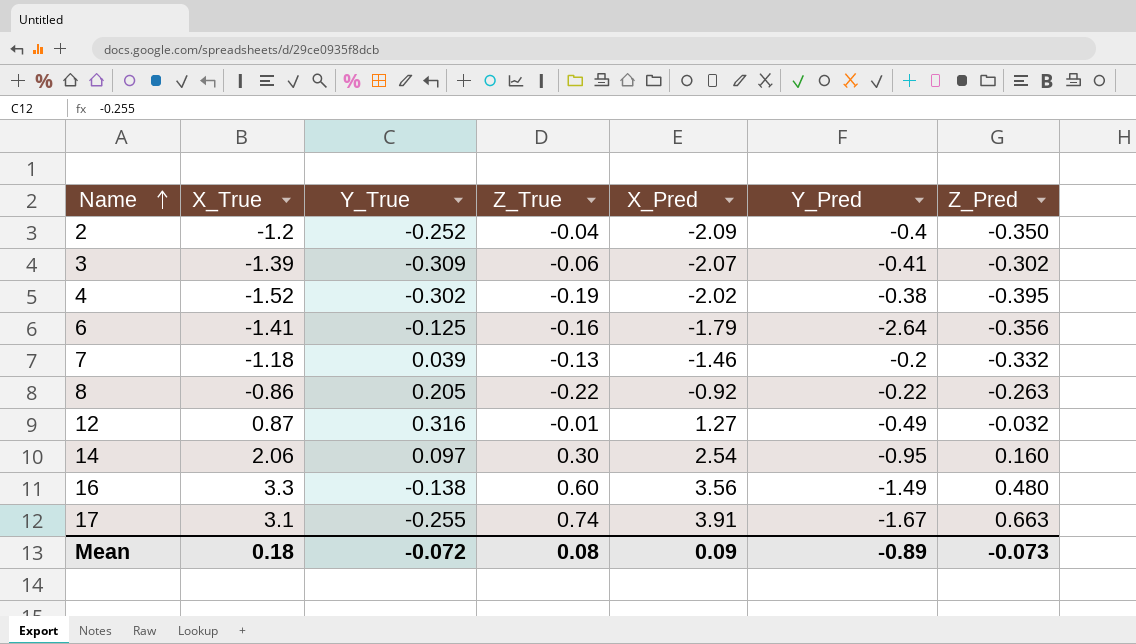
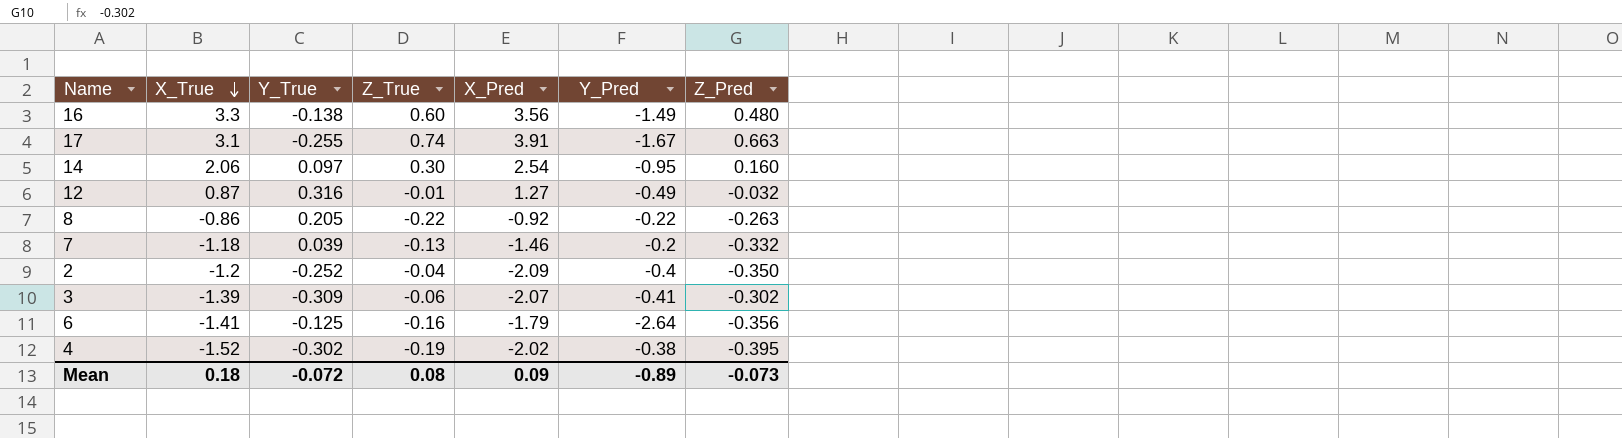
row order: Name ascending -> X_True descending

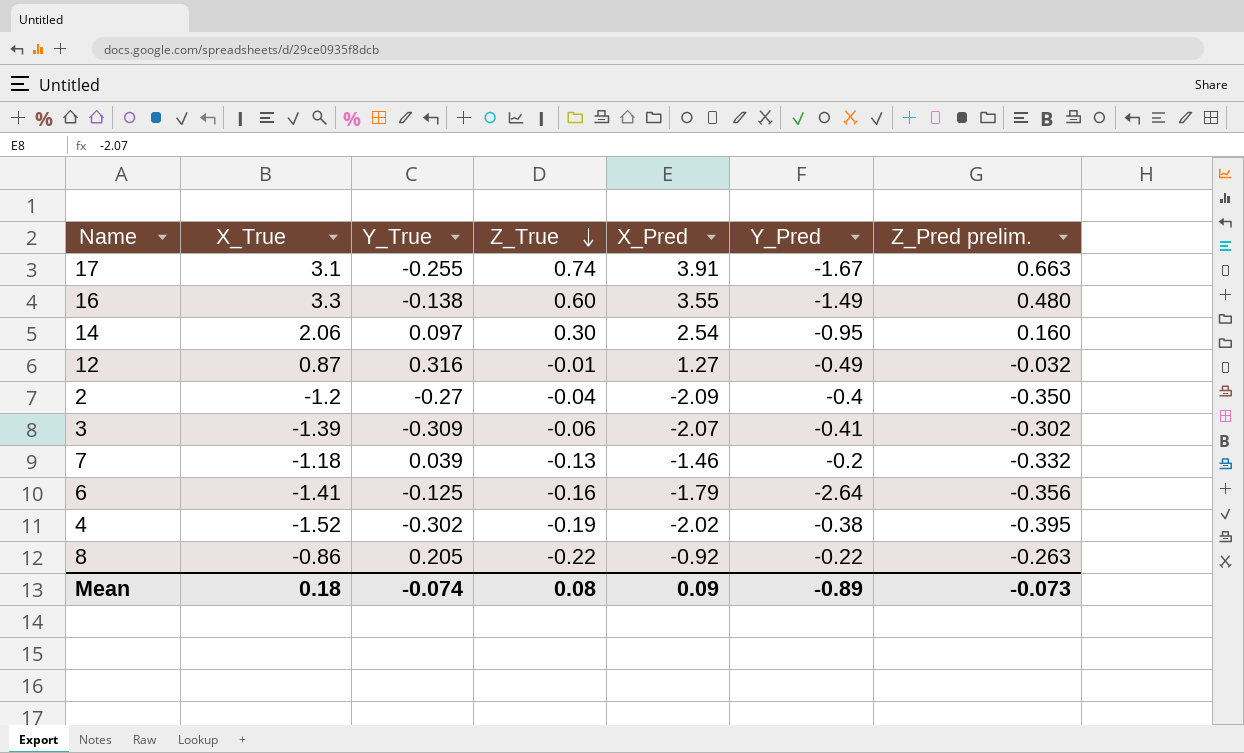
row order: X_True descending -> Z_True descending
column name: Z_Pred -> Z_Pred prelim.
16 | X_Pred: 3.56 -> 3.55
2 | Y_True: -0.252 -> -0.27
Mean | Y_True: -0.072 -> -0.074

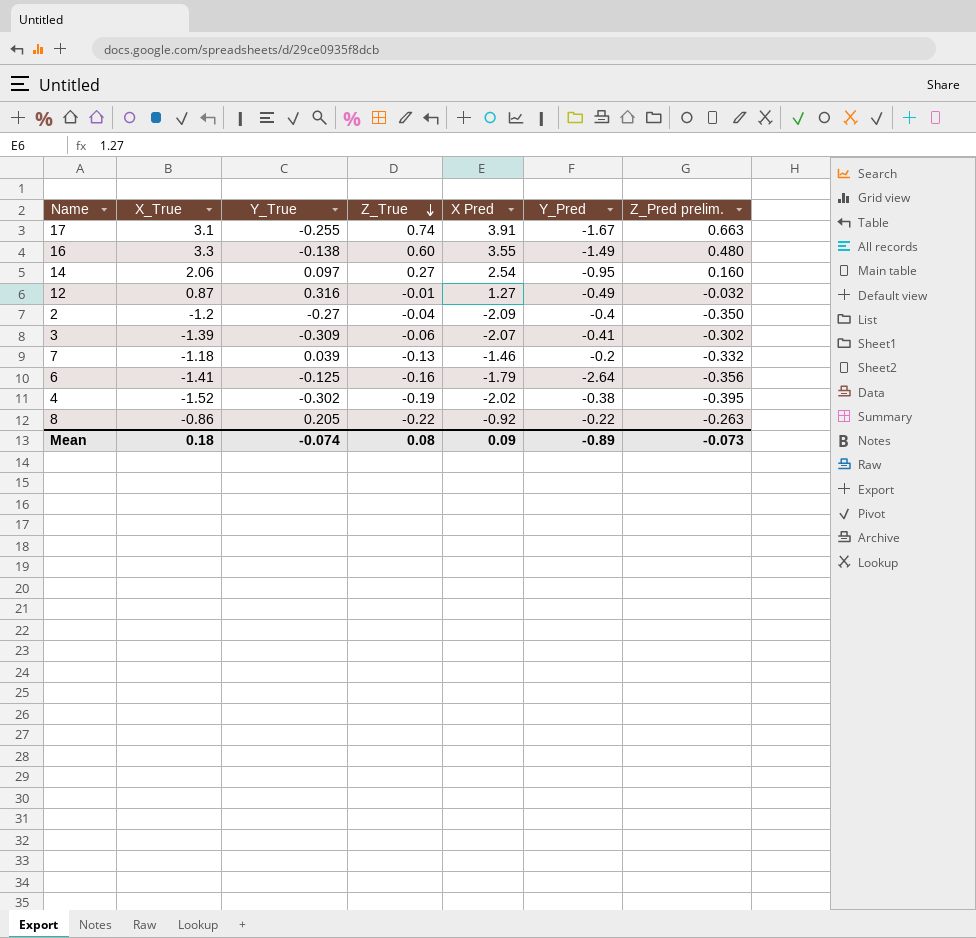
column name: X_Pred -> X Pred
14 | Z_True: 0.30 -> 0.27

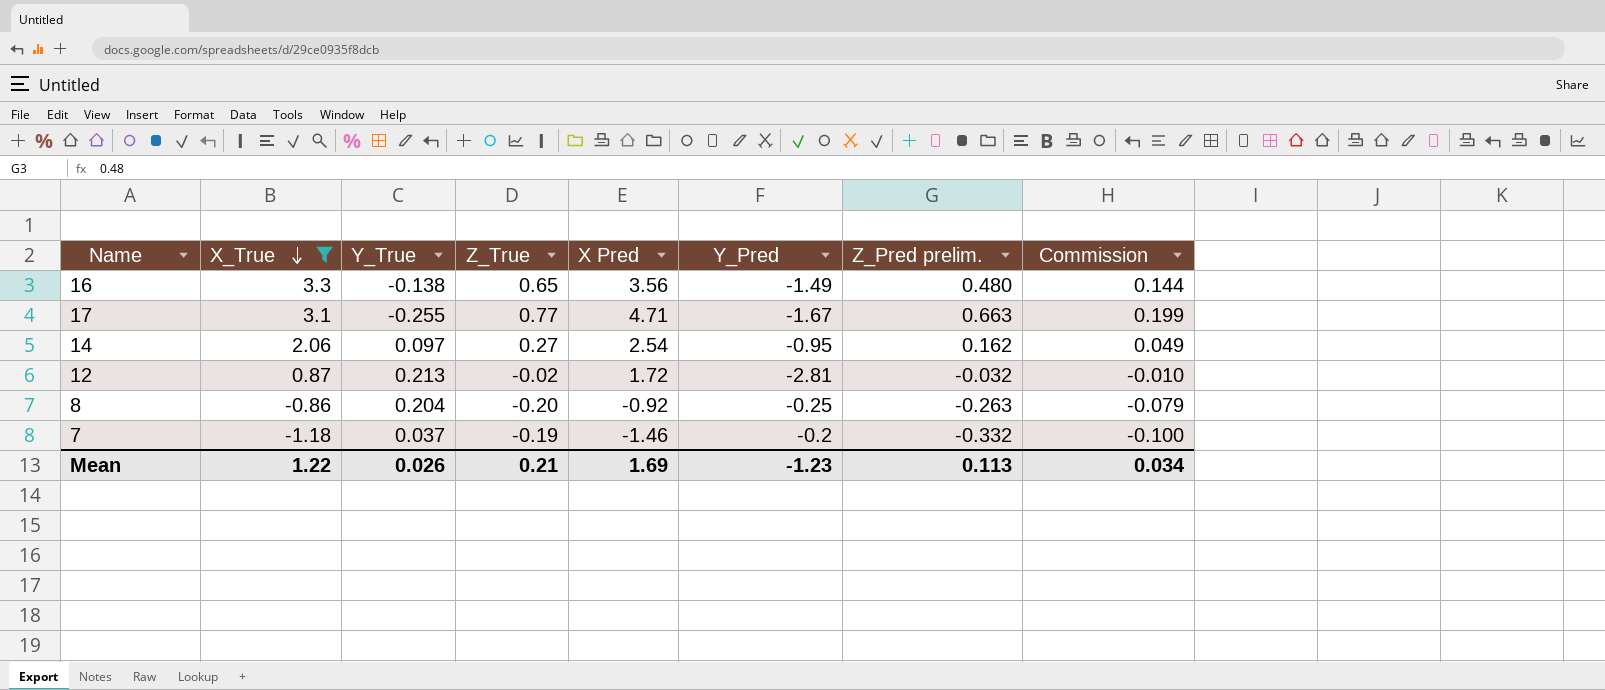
filter: none -> X_True >= -1.18
row order: Z_True descending -> X_True descending
column Commission | formula: none -> [Z_Pred prelim.] * 0.3
16 | Z_True: 0.60 -> 0.65
16 | X Pred: 3.55 -> 3.56
17 | Z_True: 0.74 -> 0.77
17 | X Pred: 3.91 -> 4.71
14 | Z_Pred prelim.: 0.160 -> 0.162
12 | Y_True: 0.316 -> 0.213
12 | Z_True: -0.01 -> -0.02
12 | X Pred: 1.27 -> 1.72
12 | Y_Pred: -0.49 -> -2.81
8 | Y_True: 0.205 -> 0.204
8 | Z_True: -0.22 -> -0.20
8 | Y_Pred: -0.22 -> -0.25
7 | Y_True: 0.039 -> 0.037
7 | Z_True: -0.13 -> -0.19
Mean | X_True: 0.18 -> 1.22
Mean | Y_True: -0.074 -> 0.026
Mean | Z_True: 0.08 -> 0.21
Mean | X Pred: 0.09 -> 1.69
Mean | Y_Pred: -0.89 -> -1.23
Mean | Z_Pred prelim.: -0.073 -> 0.113

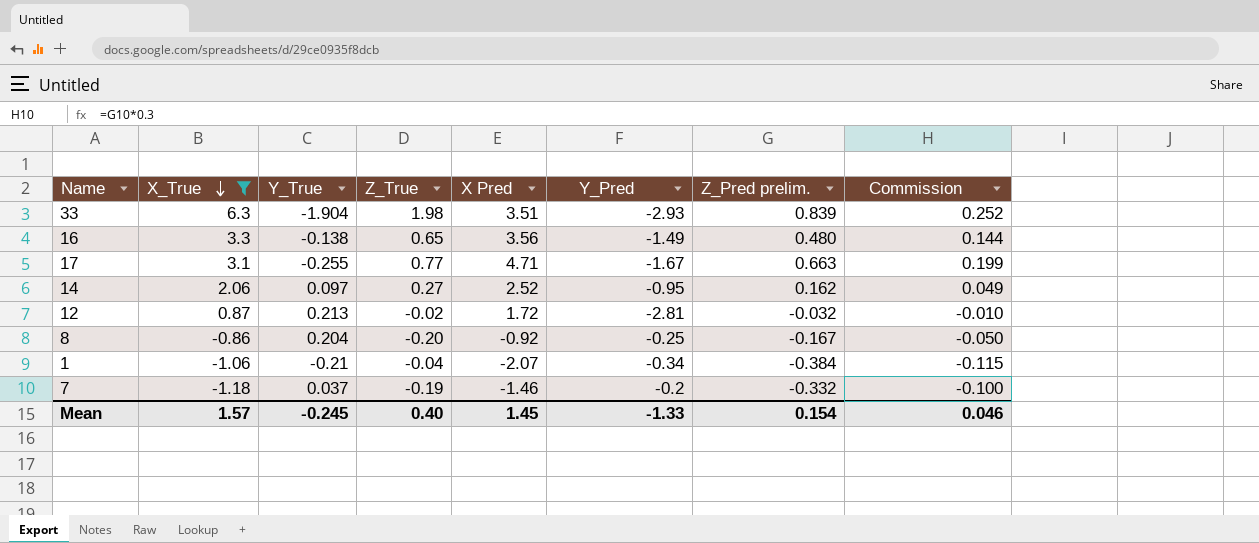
row 33: none -> 6.3 | -1.904 | 1.98 | 3.51 | -2.93 | 0.839 | 0.252
14 | X Pred: 2.54 -> 2.52
8 | Z_Pred prelim.: -0.263 -> -0.167
8 | Commission: -0.079 -> -0.050
row 1: none -> -1.06 | -0.21 | -0.04 | -2.07 | -0.34 | -0.384 | -0.115
Mean | X_True: 1.22 -> 1.57
Mean | Y_True: 0.026 -> -0.245
Mean | Z_True: 0.21 -> 0.40
Mean | X Pred: 1.69 -> 1.45
Mean | Y_Pred: -1.23 -> -1.33
Mean | Z_Pred prelim.: 0.113 -> 0.154
Mean | Commission: 0.034 -> 0.046

